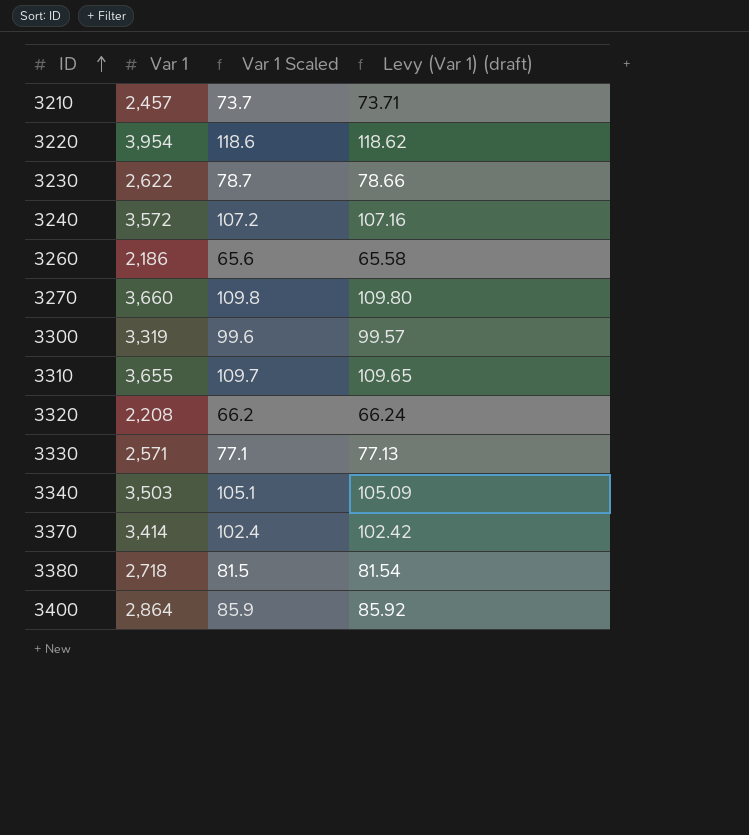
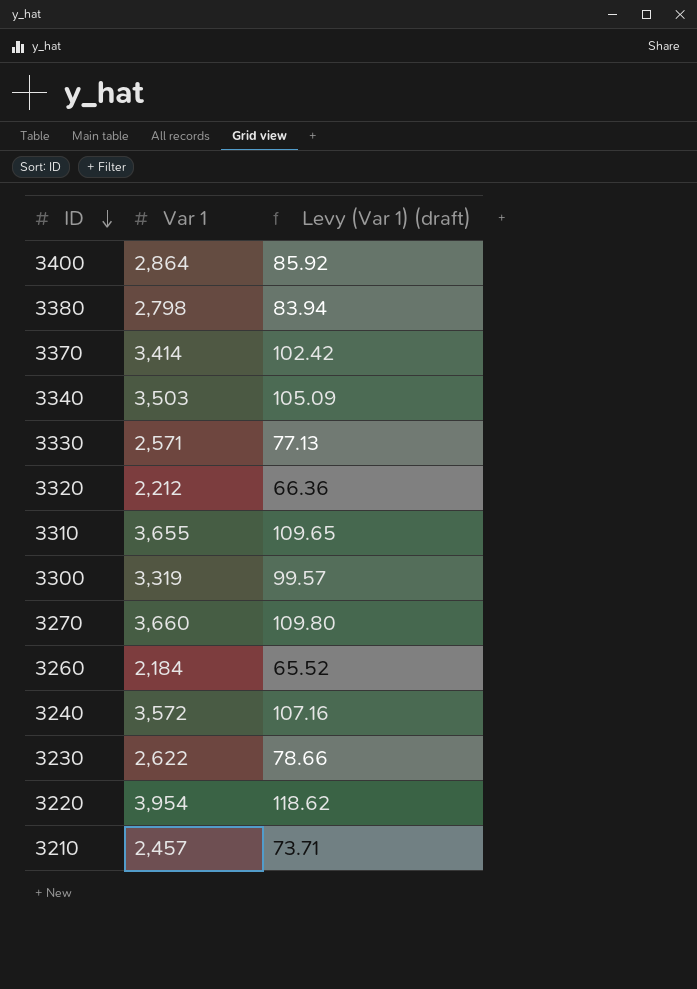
row order: ID ascending -> ID descending
column Var 1 Scaled | formula: [Var 1] * 0.03 -> none
3380 | Var 1: 2,718 -> 2,798
3380 | Levy (Var 1) (draft): 81.54 -> 83.94
3320 | Var 1: 2,208 -> 2,212
3320 | Levy (Var 1) (draft): 66.24 -> 66.36
3260 | Var 1: 2,186 -> 2,184
3260 | Levy (Var 1) (draft): 65.58 -> 65.52

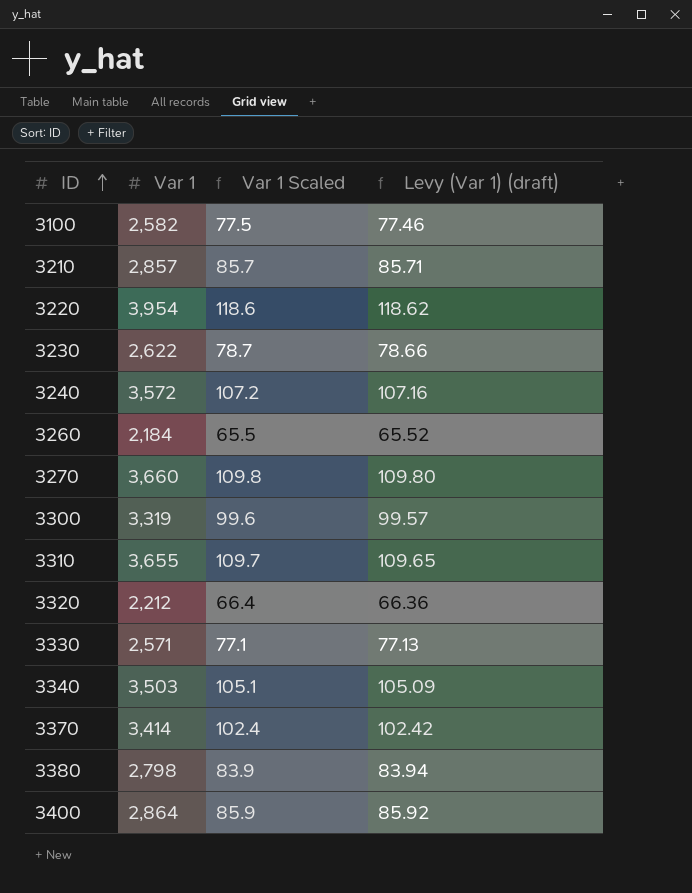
row order: ID descending -> ID ascending
column Var 1 Scaled | formula: none -> [Var 1] * 0.03
row 3100: none -> 2,582 | 77.5 | 77.46
3210 | Var 1: 2,457 -> 2,857
3210 | Levy (Var 1) (draft): 73.71 -> 85.71

